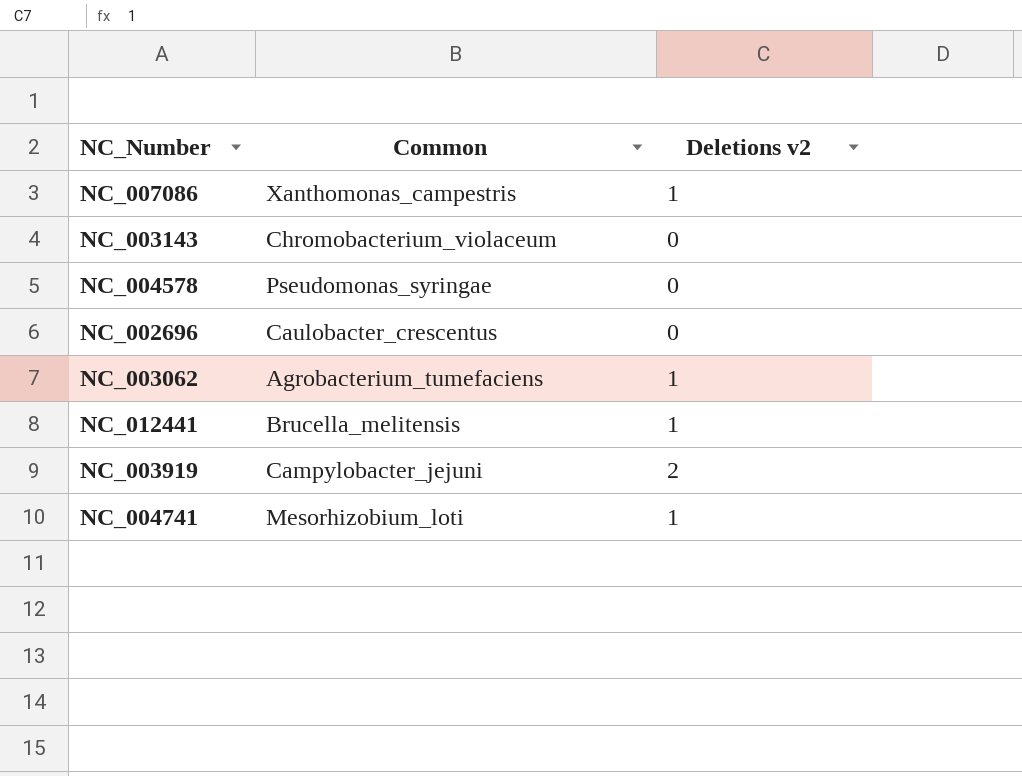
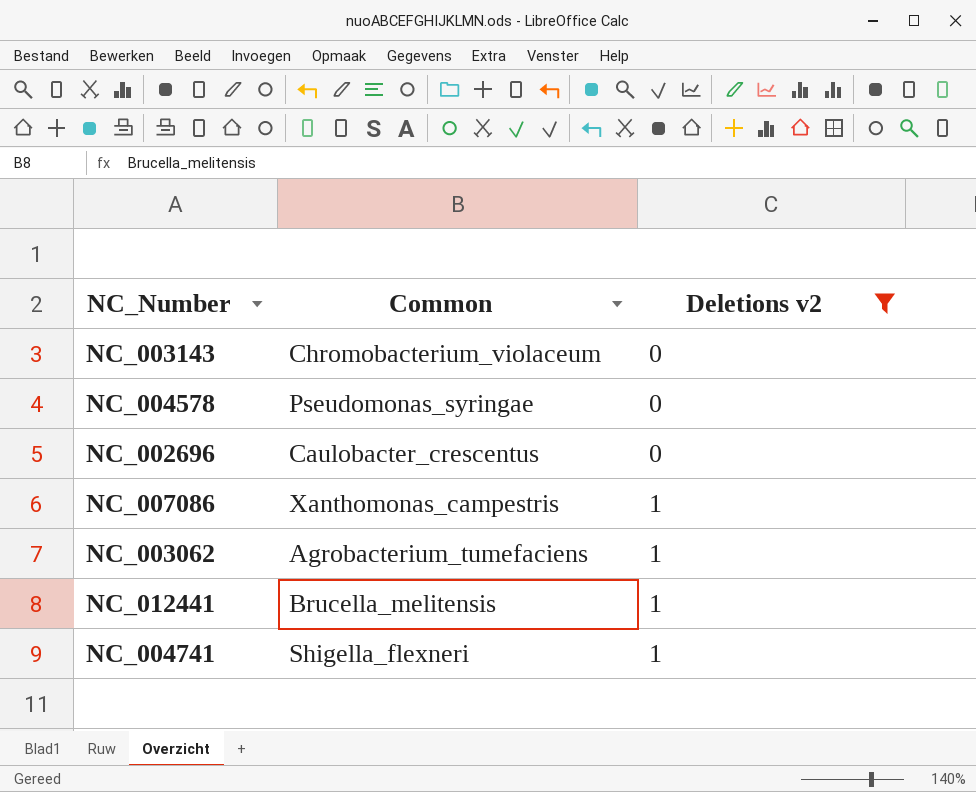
filter: none -> Deletions v2 != 2
row order: none -> Deletions v2 ascending
NC_004741 | Common: Mesorhizobium_loti -> Shigella_flexneri

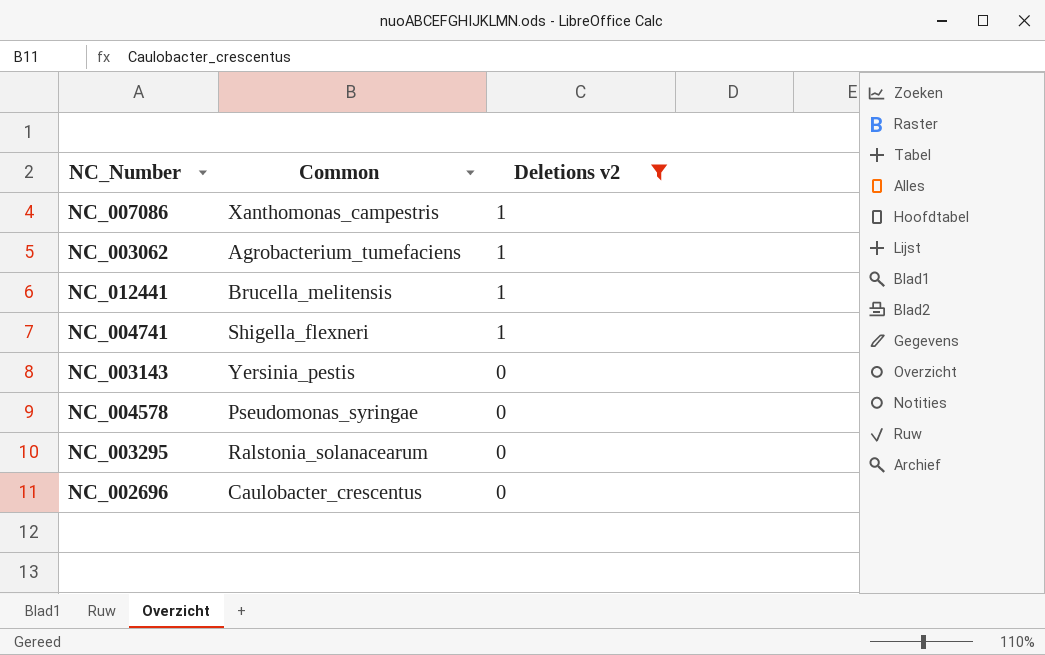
row order: Deletions v2 ascending -> Deletions v2 descending
NC_003143 | Common: Chromobacterium_violaceum -> Yersinia_pestis
row NC_003295: none -> Ralstonia_solanacearum | 0

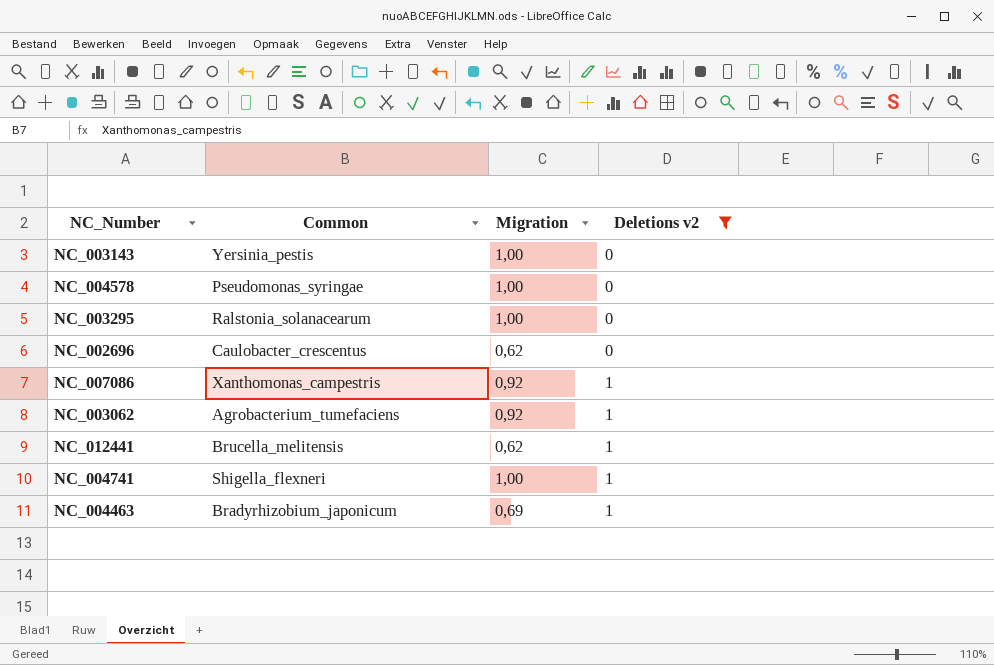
row order: Deletions v2 descending -> Deletions v2 ascending
column Migration | position: none -> 3
row NC_004463: none -> Bradyrhizobium_japonicum | 0,69 | 1

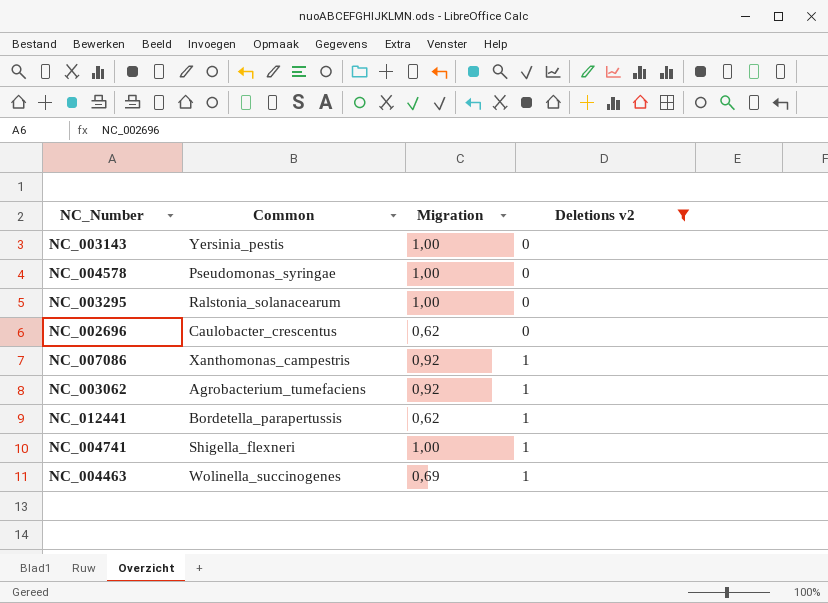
NC_012441 | Common: Brucella_melitensis -> Bordetella_parapertussis
NC_004463 | Common: Bradyrhizobium_japonicum -> Wolinella_succinogenes

